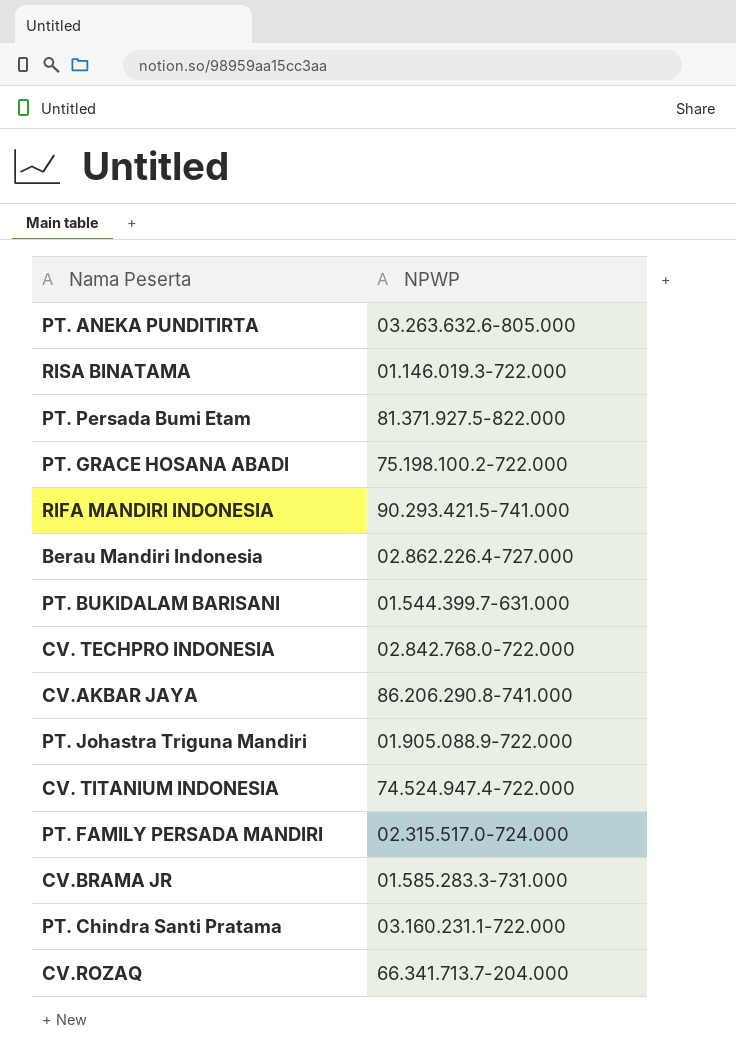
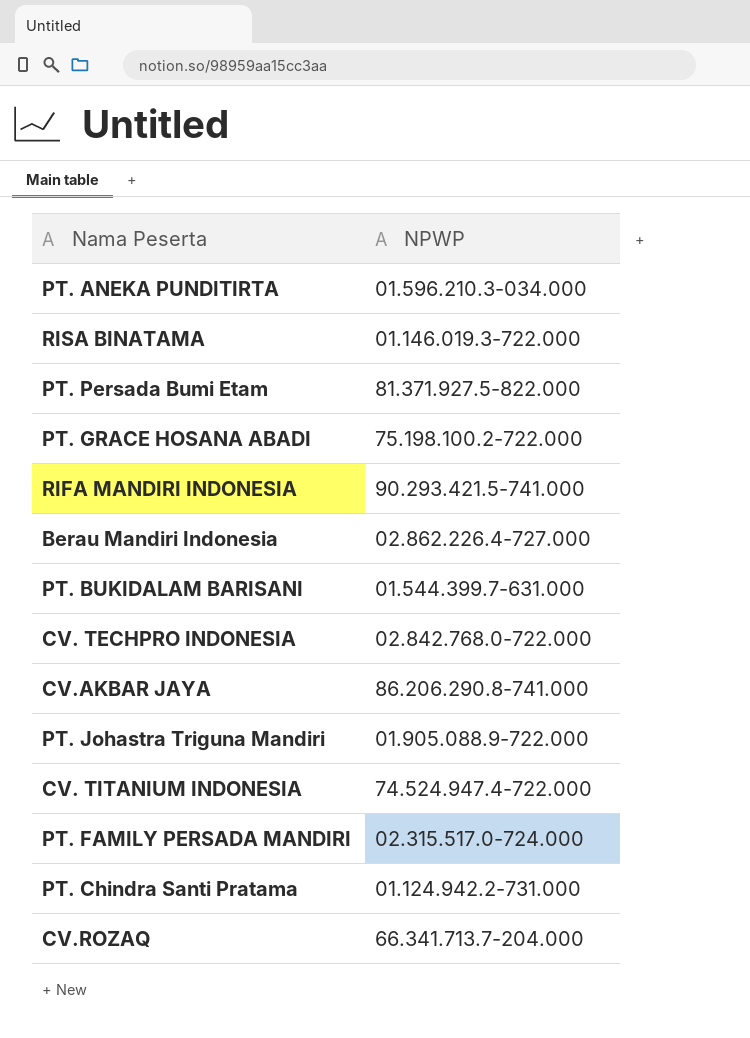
row CV.BRAMA JR: 01.585.283.3-731.000 -> none
PT. ANEKA PUNDITIRTA | NPWP: 03.263.632.6-805.000 -> 01.596.210.3-034.000
PT. Chindra Santi Pratama | NPWP: 03.160.231.1-722.000 -> 01.124.942.2-731.000

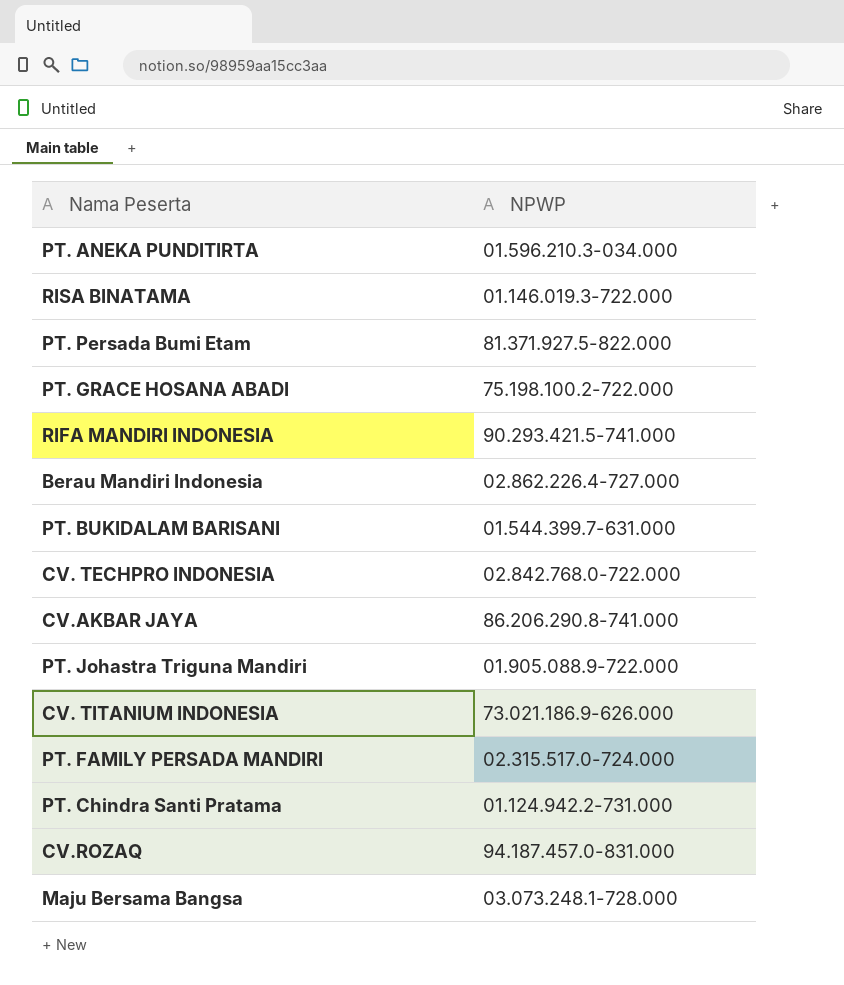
CV. TITANIUM INDONESIA | NPWP: 74.524.947.4-722.000 -> 73.021.186.9-626.000
CV.ROZAQ | NPWP: 66.341.713.7-204.000 -> 94.187.457.0-831.000
row Maju Bersama Bangsa: none -> 03.073.248.1-728.000

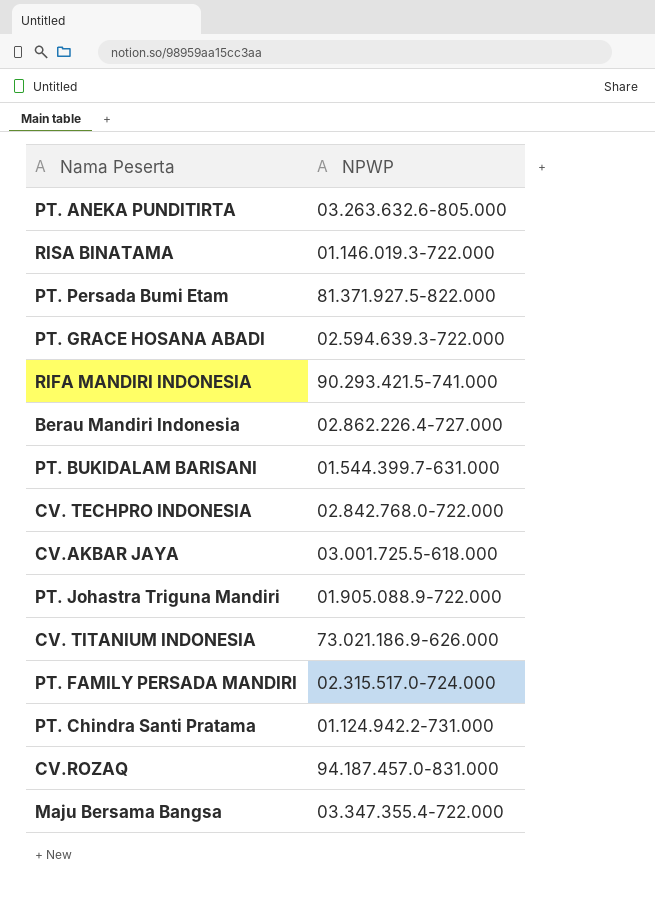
PT. ANEKA PUNDITIRTA | NPWP: 01.596.210.3-034.000 -> 03.263.632.6-805.000
PT. GRACE HOSANA ABADI | NPWP: 75.198.100.2-722.000 -> 02.594.639.3-722.000
CV.AKBAR JAYA | NPWP: 86.206.290.8-741.000 -> 03.001.725.5-618.000
Maju Bersama Bangsa | NPWP: 03.073.248.1-728.000 -> 03.347.355.4-722.000

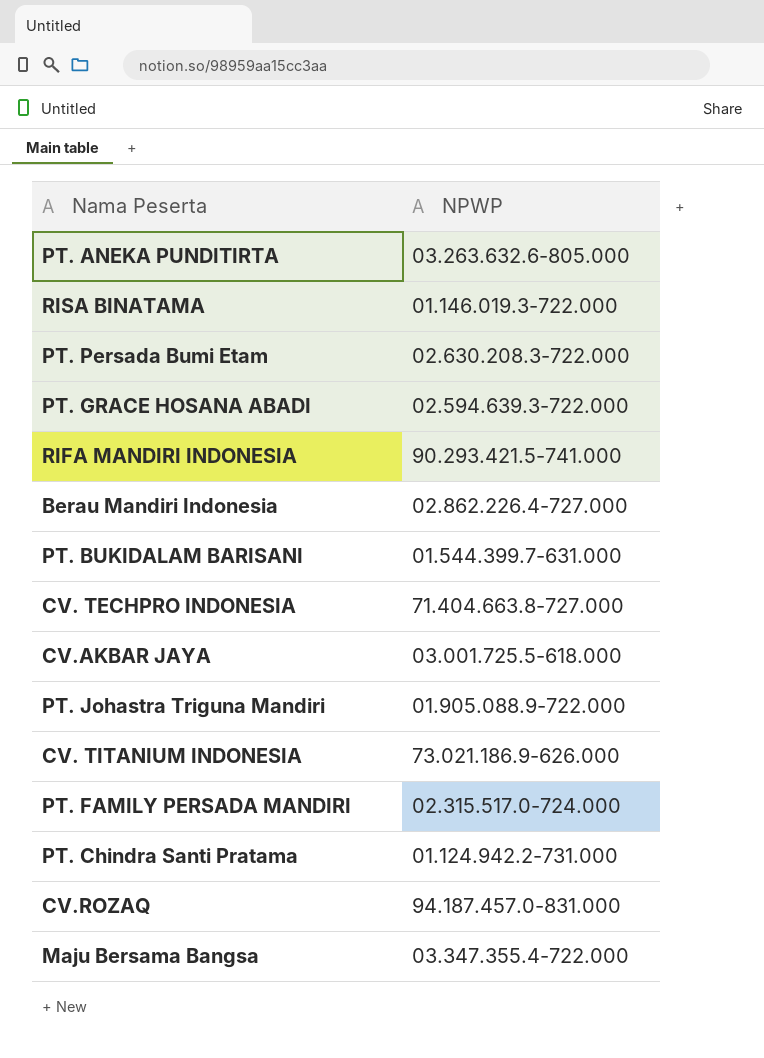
PT. Persada Bumi Etam | NPWP: 81.371.927.5-822.000 -> 02.630.208.3-722.000
CV. TECHPRO INDONESIA | NPWP: 02.842.768.0-722.000 -> 71.404.663.8-727.000

